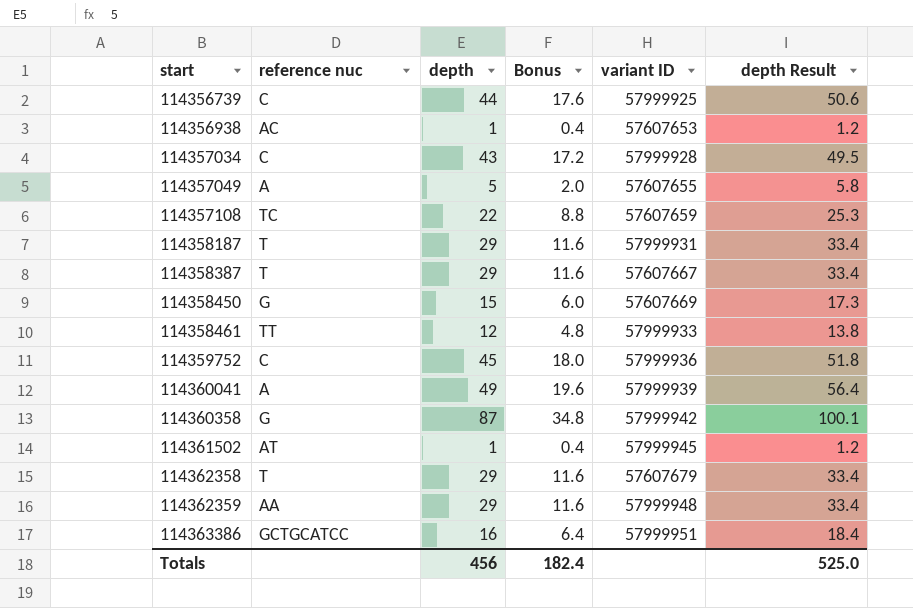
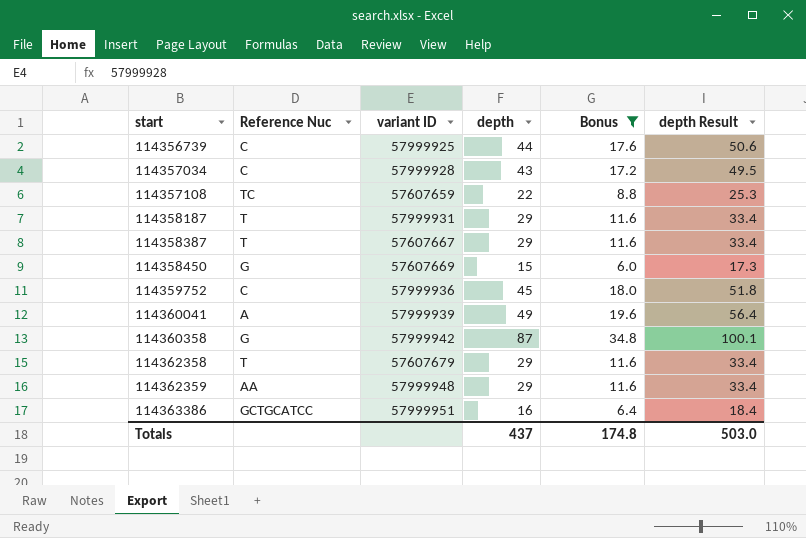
filter: none -> Bonus >= 6.0
column name: reference nuc -> Reference Nuc
column variant ID | position: 5 -> 3
Totals | depth: 456 -> 437
Totals | Bonus: 182.4 -> 174.8
Totals | depth Result: 525.0 -> 503.0

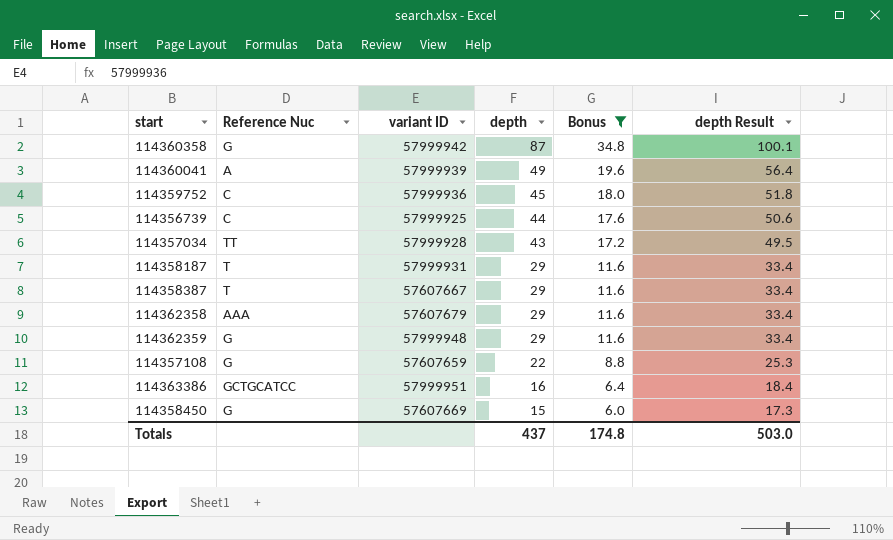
row order: start ascending -> depth descending
114357034 | Reference Nuc: C -> TT
114362358 | Reference Nuc: T -> AAA
114362359 | Reference Nuc: AA -> G
114357108 | Reference Nuc: TC -> G

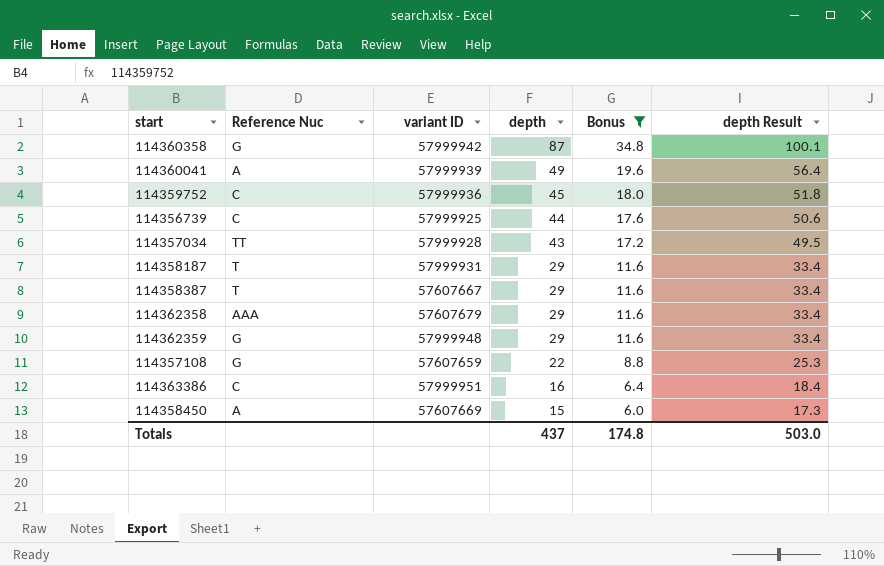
114363386 | Reference Nuc: GCTGCATCC -> C
114358450 | Reference Nuc: G -> A

